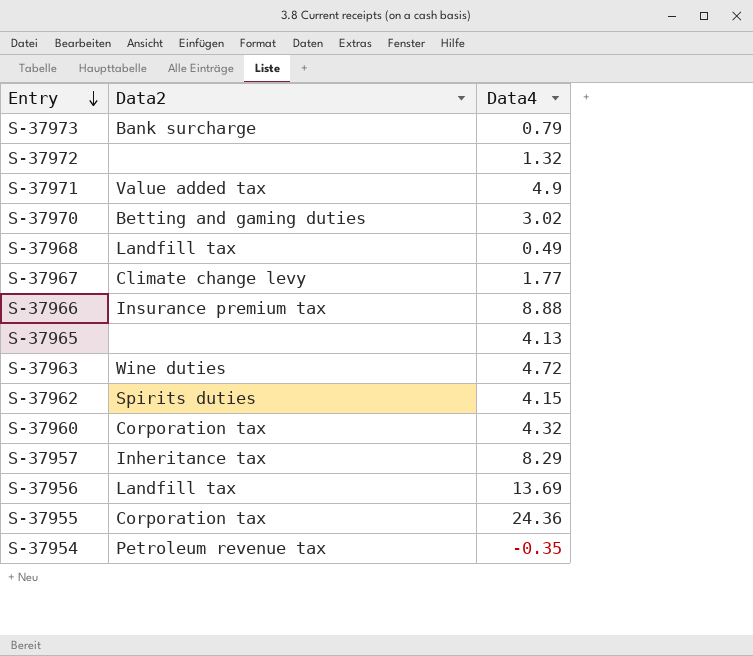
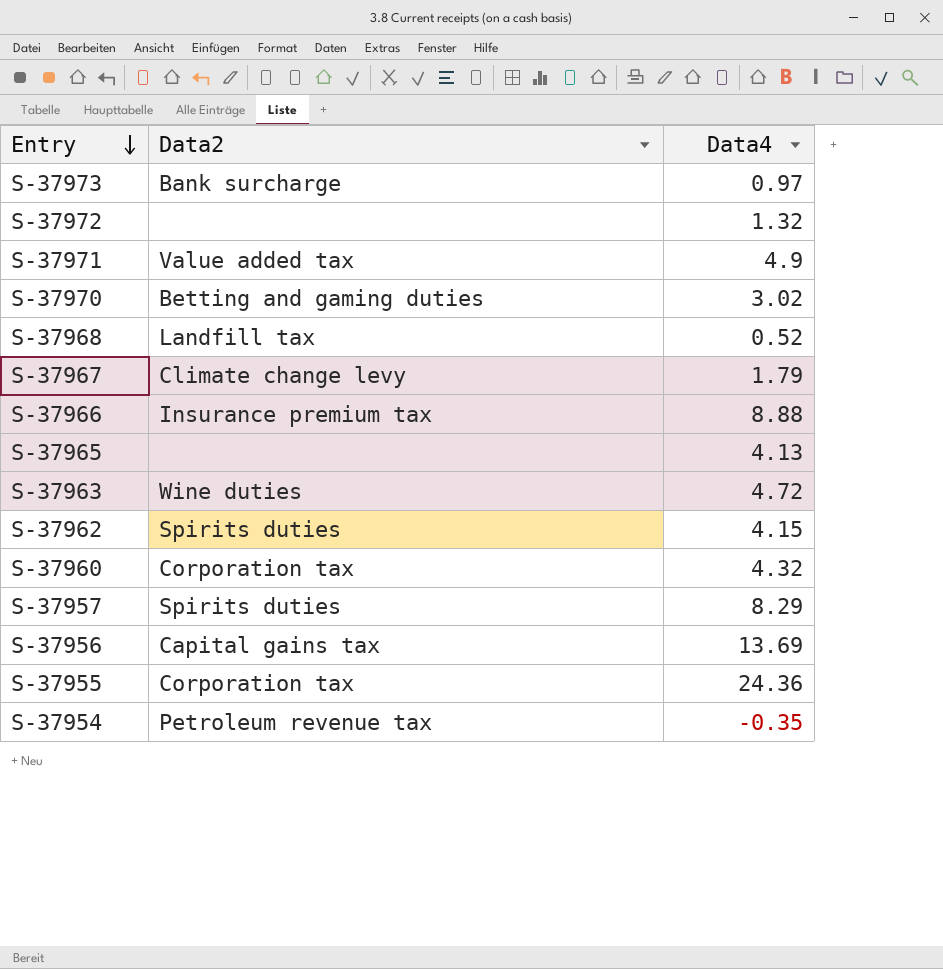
S-37973 | Data4: 0.79 -> 0.97
S-37968 | Data4: 0.49 -> 0.52
S-37967 | Data4: 1.77 -> 1.79
S-37957 | Data2: Inheritance tax -> Spirits duties
S-37956 | Data2: Landfill tax -> Capital gains tax

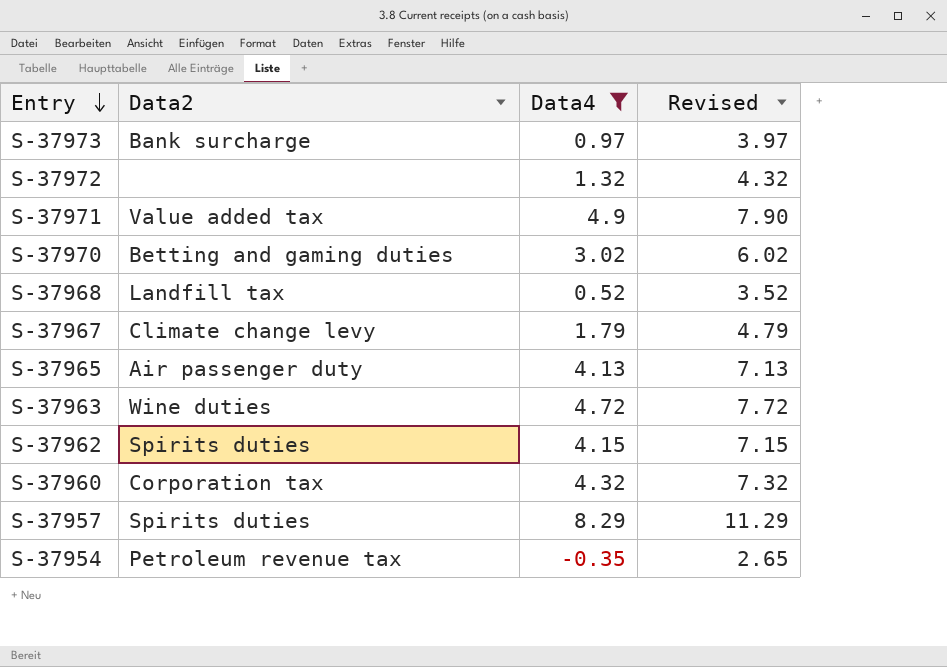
filter: none -> Data4 <= 8.29
column Revised | formula: none -> [Data4] + 3
S-37965 | Data2: none -> Air passenger duty

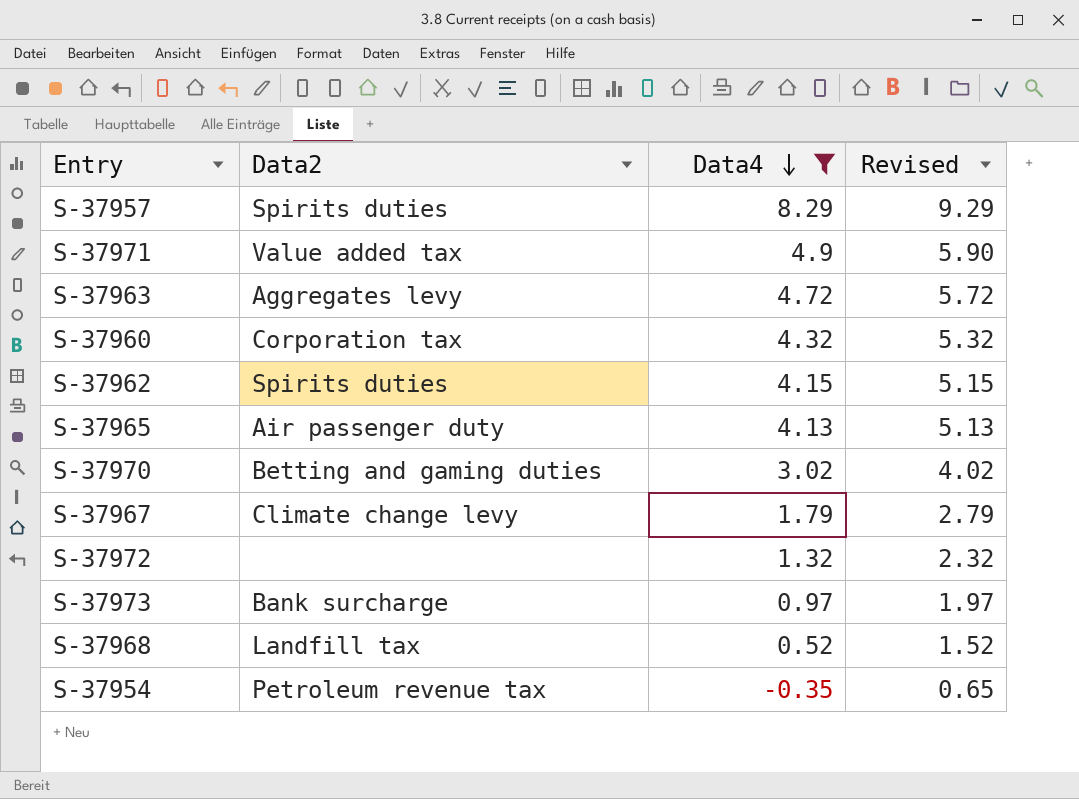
row order: Entry descending -> Data4 descending
column Revised | formula: [Data4] + 3 -> [Data4] + 1
S-37963 | Data2: Wine duties -> Aggregates levy

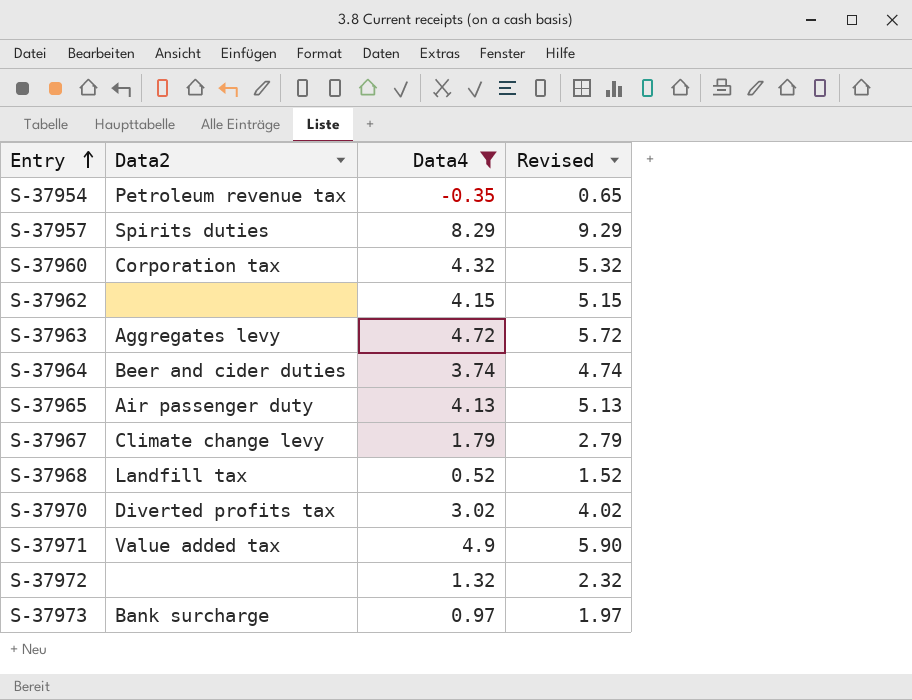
row order: Data4 descending -> Entry ascending
S-37962 | Data2: Spirits duties -> none
row S-37964: none -> Beer and cider duties | 3.74 | 4.74
S-37970 | Data2: Betting and gaming duties -> Diverted profits tax

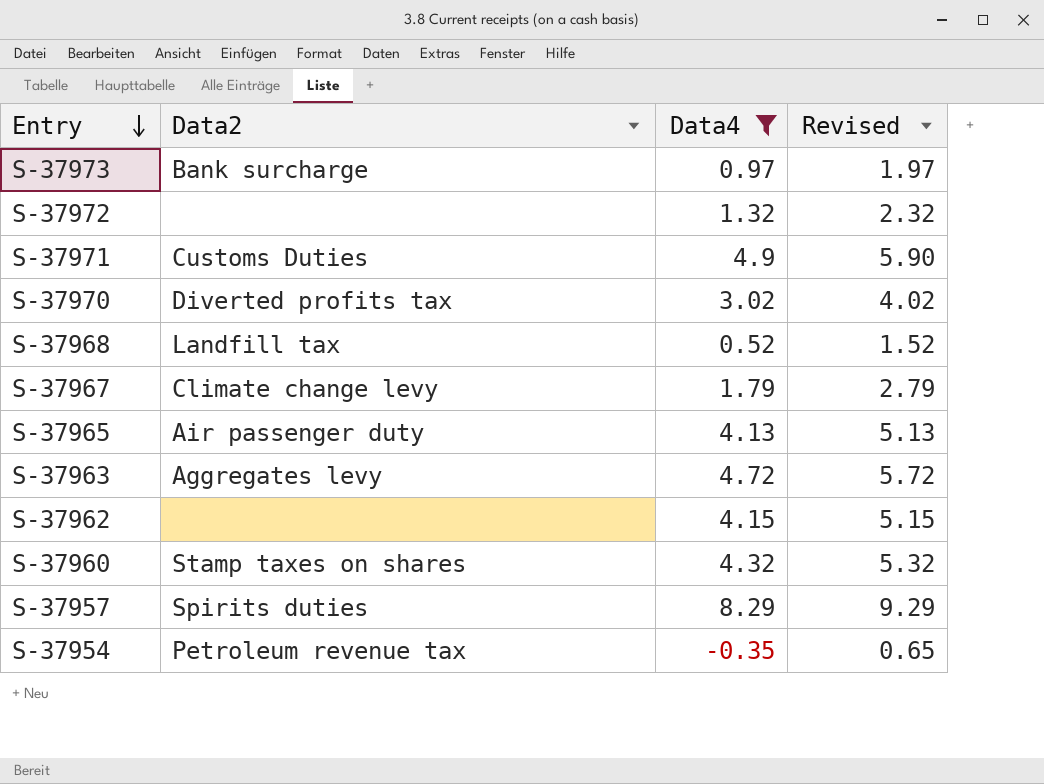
row order: Entry ascending -> Entry descending
row S-37964: Beer and cider duties | 3.74 | 4.74 -> none
S-37971 | Data2: Value added tax -> Customs Duties
S-37960 | Data2: Corporation tax -> Stamp taxes on shares

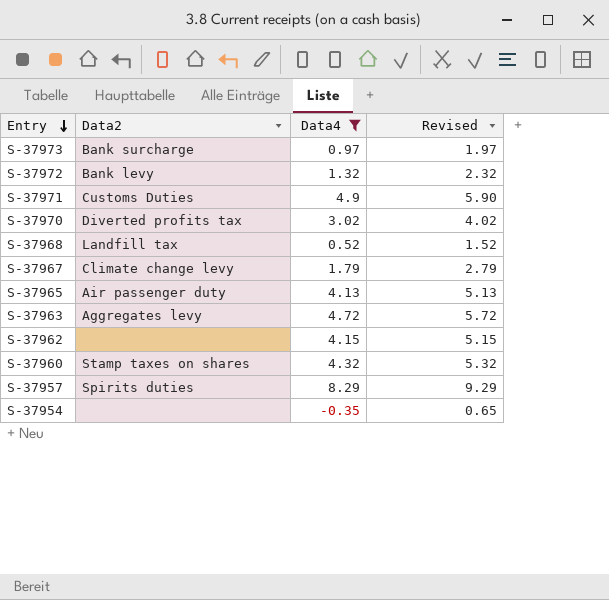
S-37972 | Data2: none -> Bank levy
S-37954 | Data2: Petroleum revenue tax -> none

